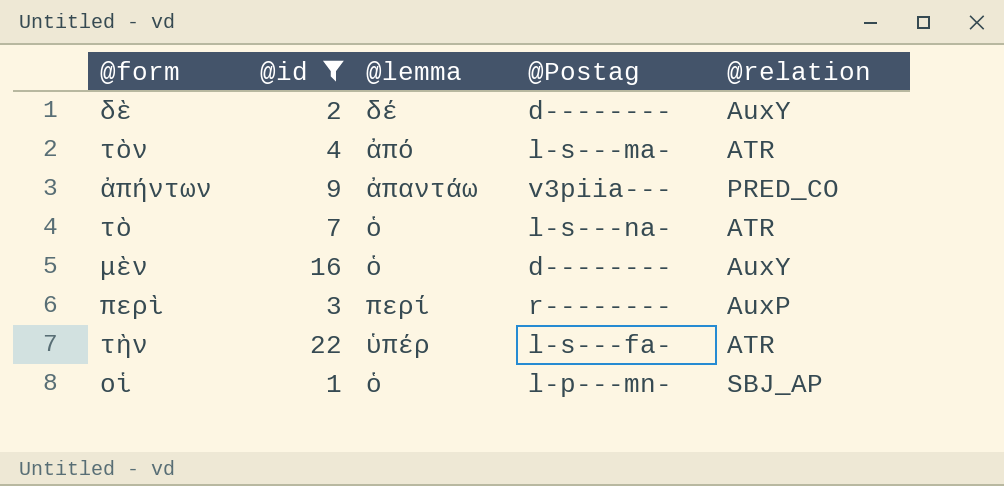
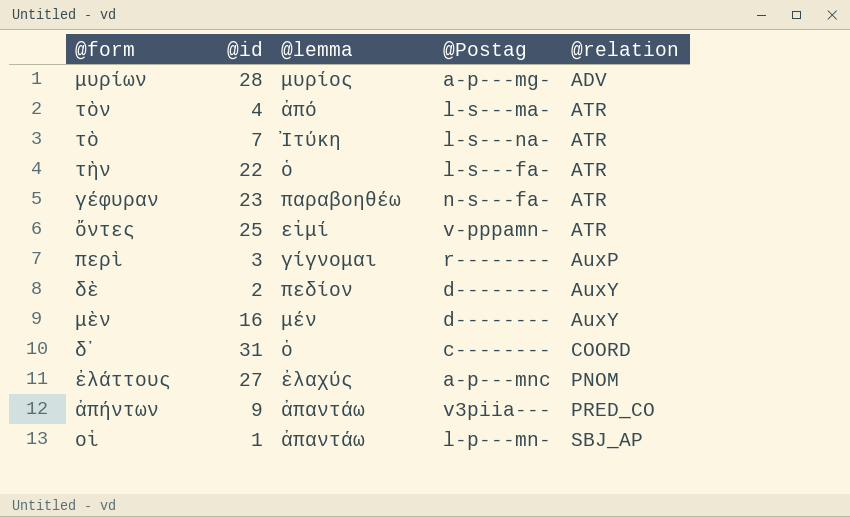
filter: @id <= 22 -> none
row order: none -> @relation ascending
τὸ | @lemma: ὁ -> Ἰτύκη
τὴν | @lemma: ὑπέρ -> ὁ
περὶ | @lemma: περί -> γίγνομαι
δὲ | @lemma: δέ -> πεδίον
μὲν | @lemma: ὁ -> μέν
οἱ | @lemma: ὁ -> ἀπαντάω

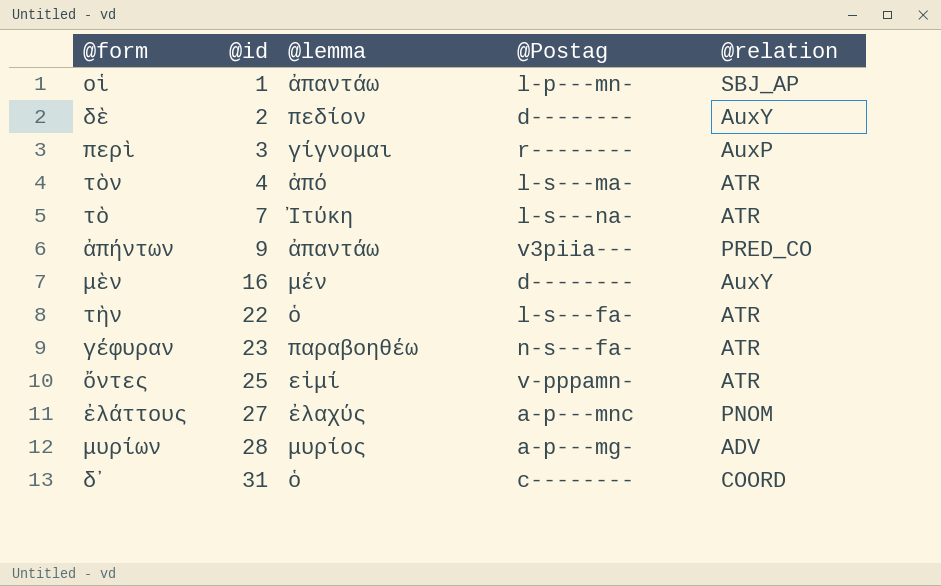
row order: @relation ascending -> @id ascending

